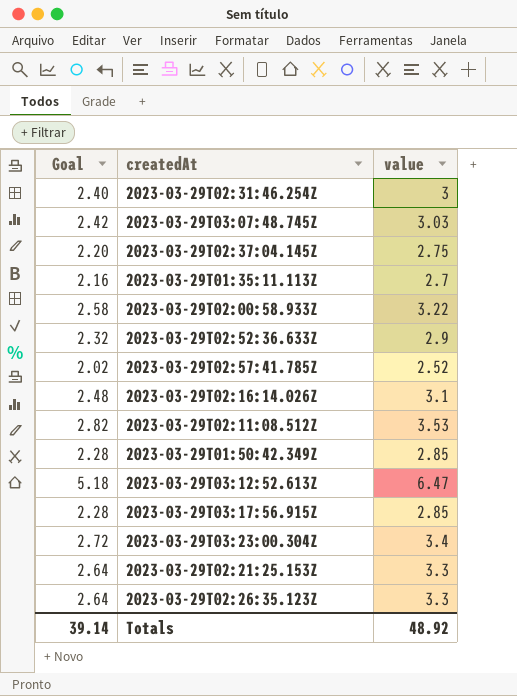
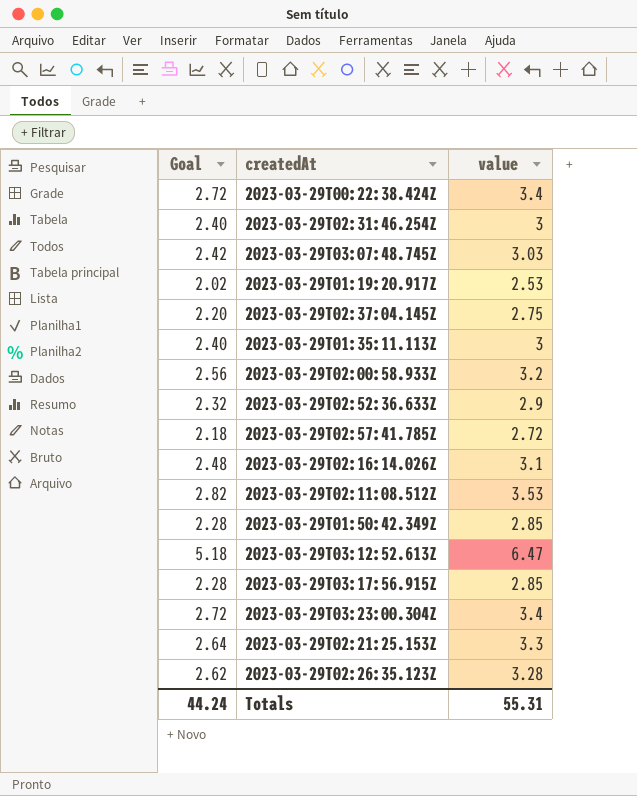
row 2023-03-29T00:22:38.424Z: none -> 2.72 | 3.4
row 2023-03-29T01:19:20.917Z: none -> 2.02 | 2.53
2023-03-29T01:35:11.113Z | Goal: 2.16 -> 2.40
2023-03-29T01:35:11.113Z | value: 2.7 -> 3
2023-03-29T02:00:58.933Z | Goal: 2.58 -> 2.56
2023-03-29T02:00:58.933Z | value: 3.22 -> 3.2
2023-03-29T02:57:41.785Z | Goal: 2.02 -> 2.18
2023-03-29T02:57:41.785Z | value: 2.52 -> 2.72
2023-03-29T02:26:35.123Z | Goal: 2.64 -> 2.62
2023-03-29T02:26:35.123Z | value: 3.3 -> 3.28
Totals | Goal: 39.14 -> 44.24
Totals | value: 48.92 -> 55.31

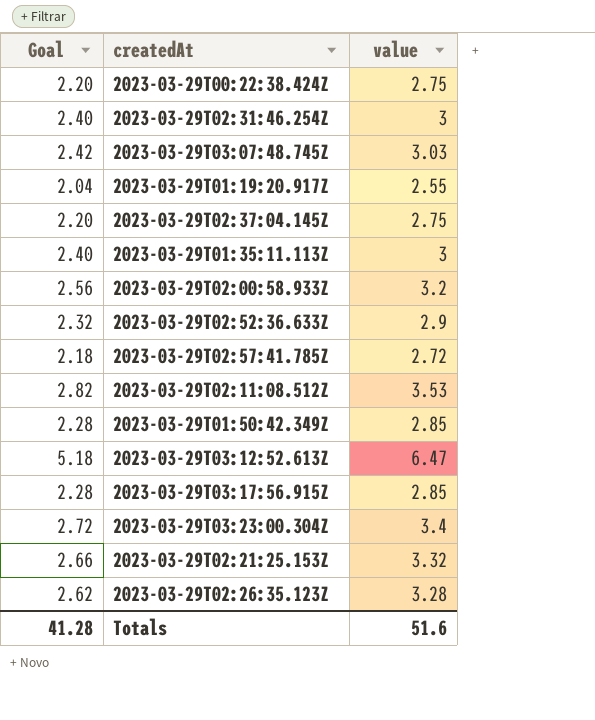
row 2023-03-29T02:16:14.026Z: 2.48 | 3.1 -> none
2023-03-29T00:22:38.424Z | Goal: 2.72 -> 2.20
2023-03-29T00:22:38.424Z | value: 3.4 -> 2.75
2023-03-29T01:19:20.917Z | Goal: 2.02 -> 2.04
2023-03-29T01:19:20.917Z | value: 2.53 -> 2.55
2023-03-29T02:21:25.153Z | Goal: 2.64 -> 2.66
2023-03-29T02:21:25.153Z | value: 3.3 -> 3.32
Totals | Goal: 44.24 -> 41.28
Totals | value: 55.31 -> 51.6

